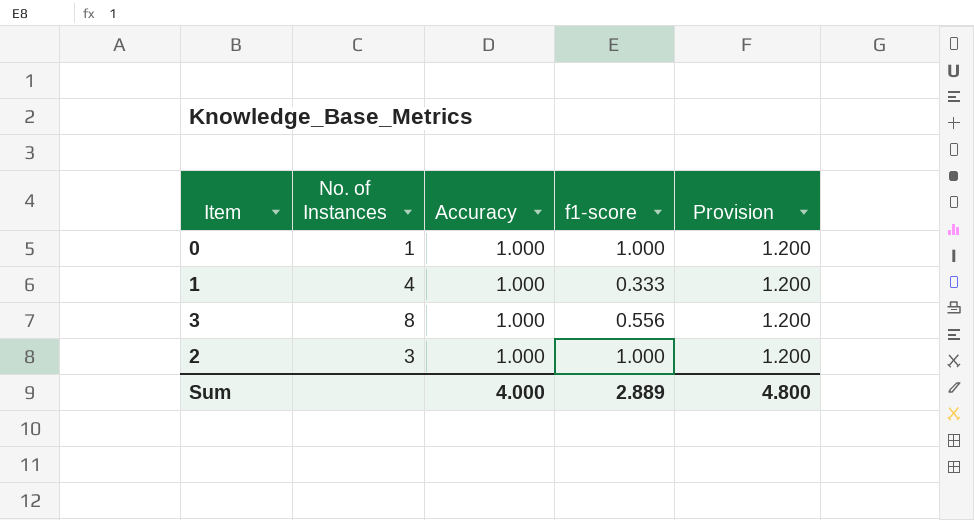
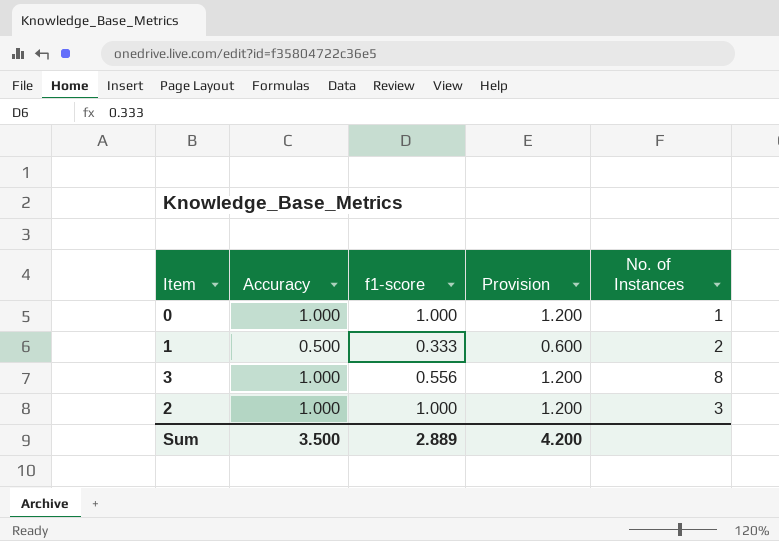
column No. of Instances | position: 2 -> 5
1 | Accuracy: 1.000 -> 0.500
1 | Provision: 1.200 -> 0.600
1 | No. of Instances: 4 -> 2
Sum | Accuracy: 4.000 -> 3.500
Sum | Provision: 4.800 -> 4.200

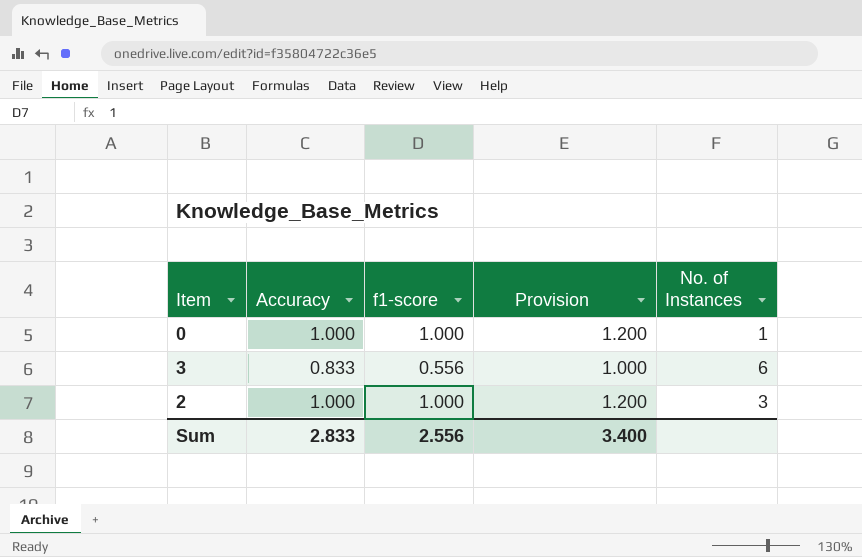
row 1: 0.500 | 0.333 | 0.600 | 2 -> none
3 | Accuracy: 1.000 -> 0.833
3 | Provision: 1.200 -> 1.000
3 | No. of Instances: 8 -> 6
Sum | Accuracy: 3.500 -> 2.833
Sum | f1-score: 2.889 -> 2.556
Sum | Provision: 4.200 -> 3.400

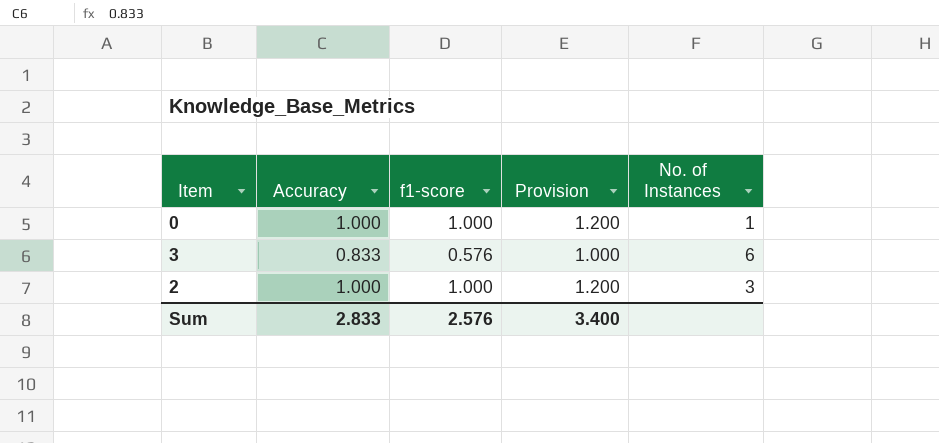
3 | f1-score: 0.556 -> 0.576
Sum | f1-score: 2.556 -> 2.576

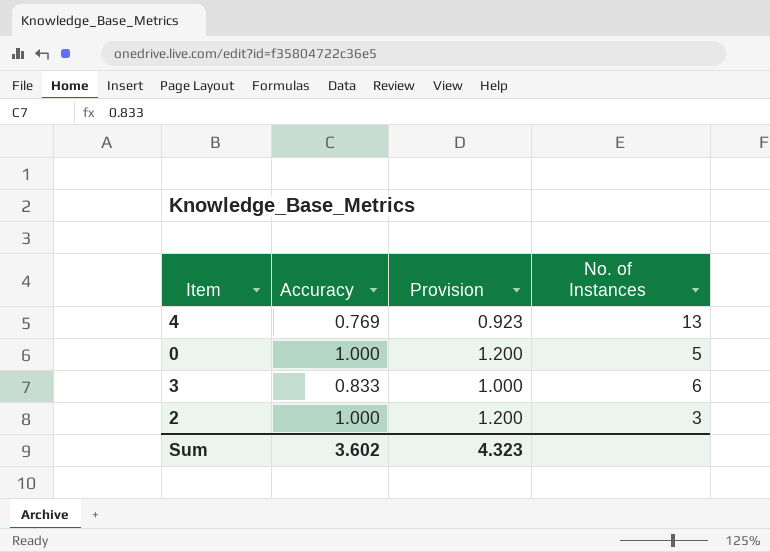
column f1-score | position: 3 -> none
row 4: none -> 0.769 | 0.923 | 13
0 | No. of Instances: 1 -> 5
Sum | Accuracy: 2.833 -> 3.602
Sum | Provision: 3.400 -> 4.323

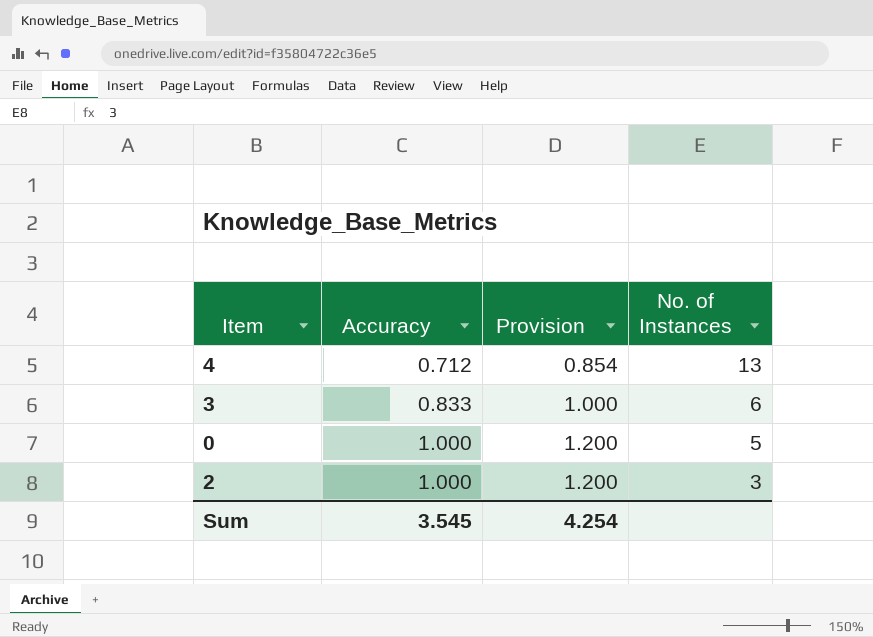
row order: none -> Accuracy ascending
4 | Accuracy: 0.769 -> 0.712
4 | Provision: 0.923 -> 0.854
Sum | Accuracy: 3.602 -> 3.545
Sum | Provision: 4.323 -> 4.254

